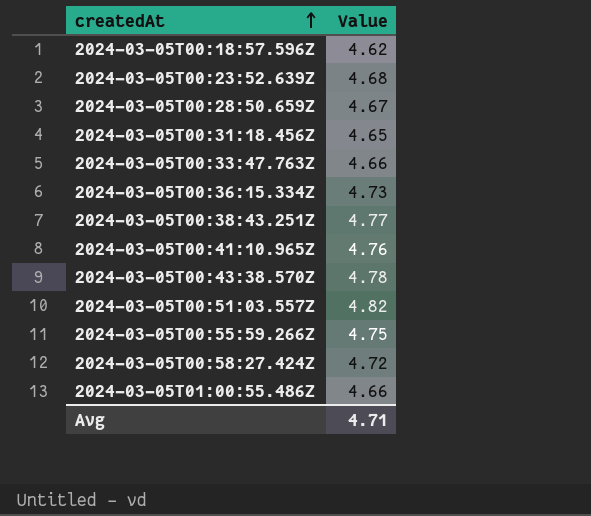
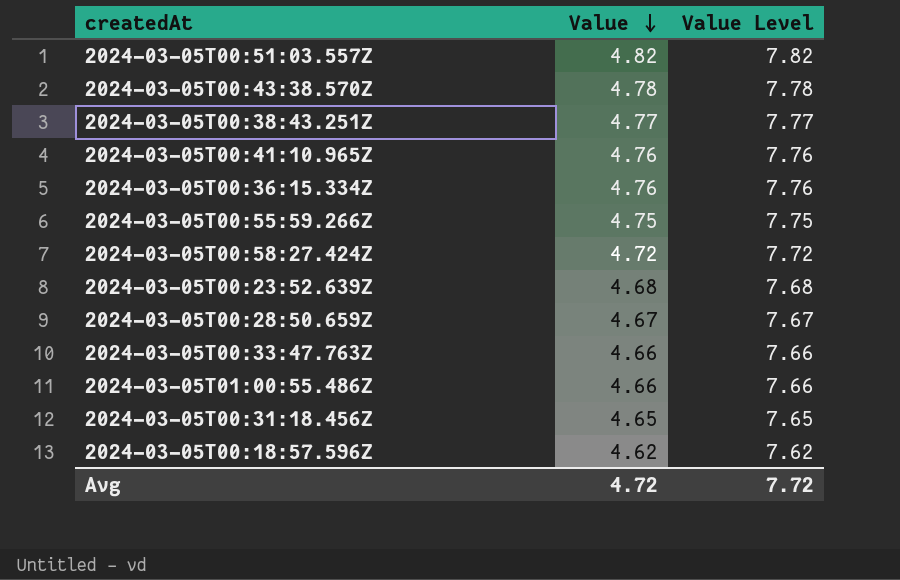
row order: createdAt ascending -> Value descending
column Value Level | formula: none -> [Value] + 3
2024-03-05T00:36:15.334Z | Value: 4.73 -> 4.76
Avg | Value: 4.71 -> 4.72

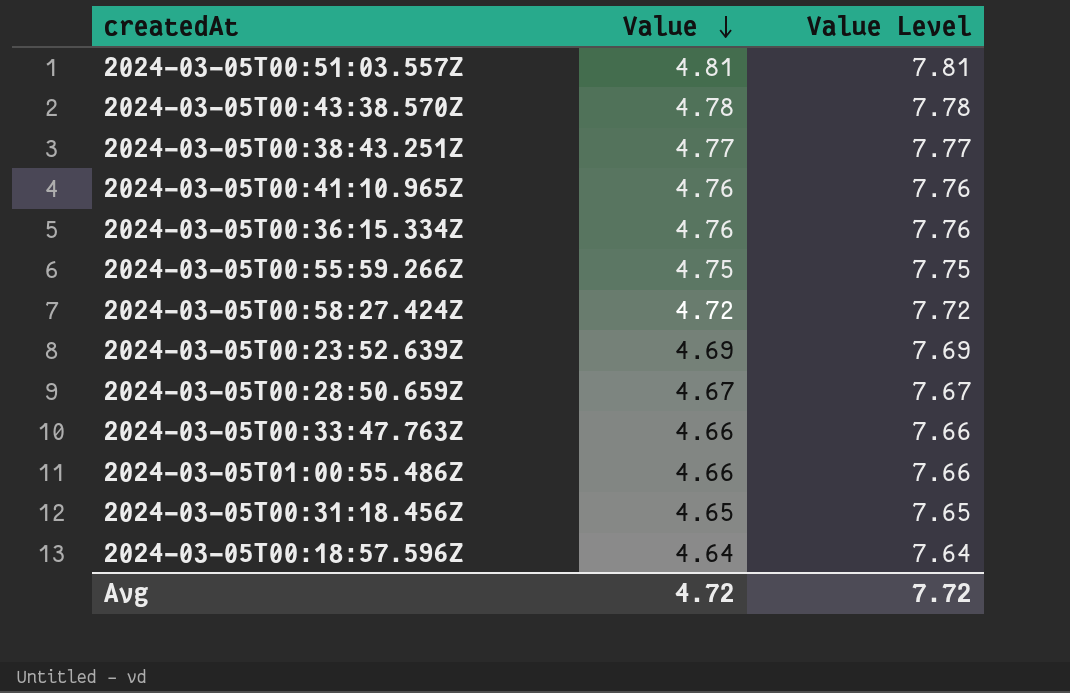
2024-03-05T00:51:03.557Z | Value: 4.82 -> 4.81
2024-03-05T00:51:03.557Z | Value Level: 7.82 -> 7.81
2024-03-05T00:23:52.639Z | Value: 4.68 -> 4.69
2024-03-05T00:23:52.639Z | Value Level: 7.68 -> 7.69
2024-03-05T00:18:57.596Z | Value: 4.62 -> 4.64
2024-03-05T00:18:57.596Z | Value Level: 7.62 -> 7.64

